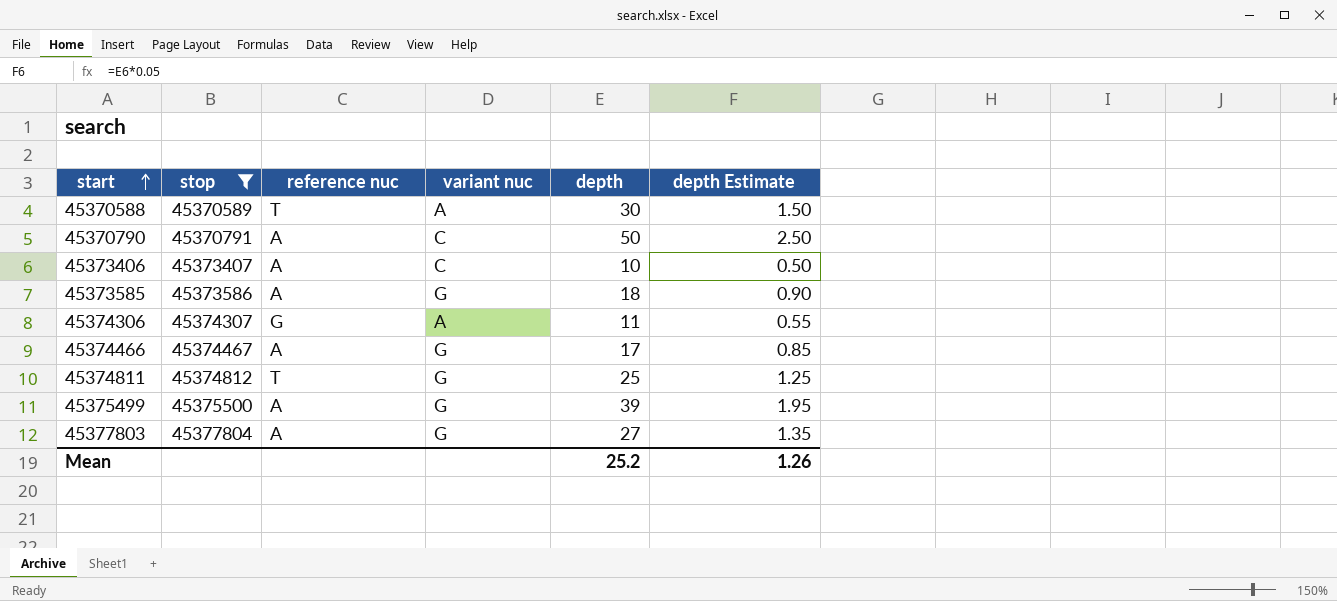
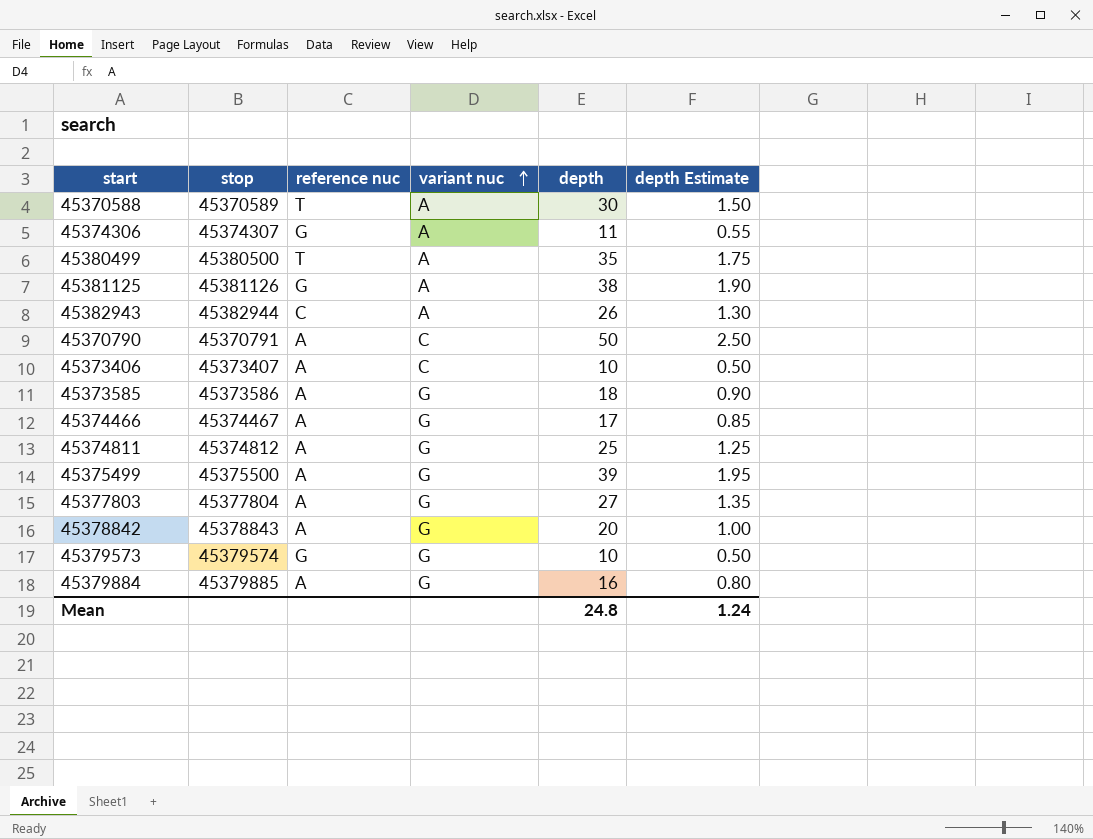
filter: stop <= 45377804 -> none
row order: start ascending -> variant nuc ascending
45374811 | reference nuc: T -> A
Mean | depth: 25.2 -> 24.8
Mean | depth Estimate: 1.26 -> 1.24

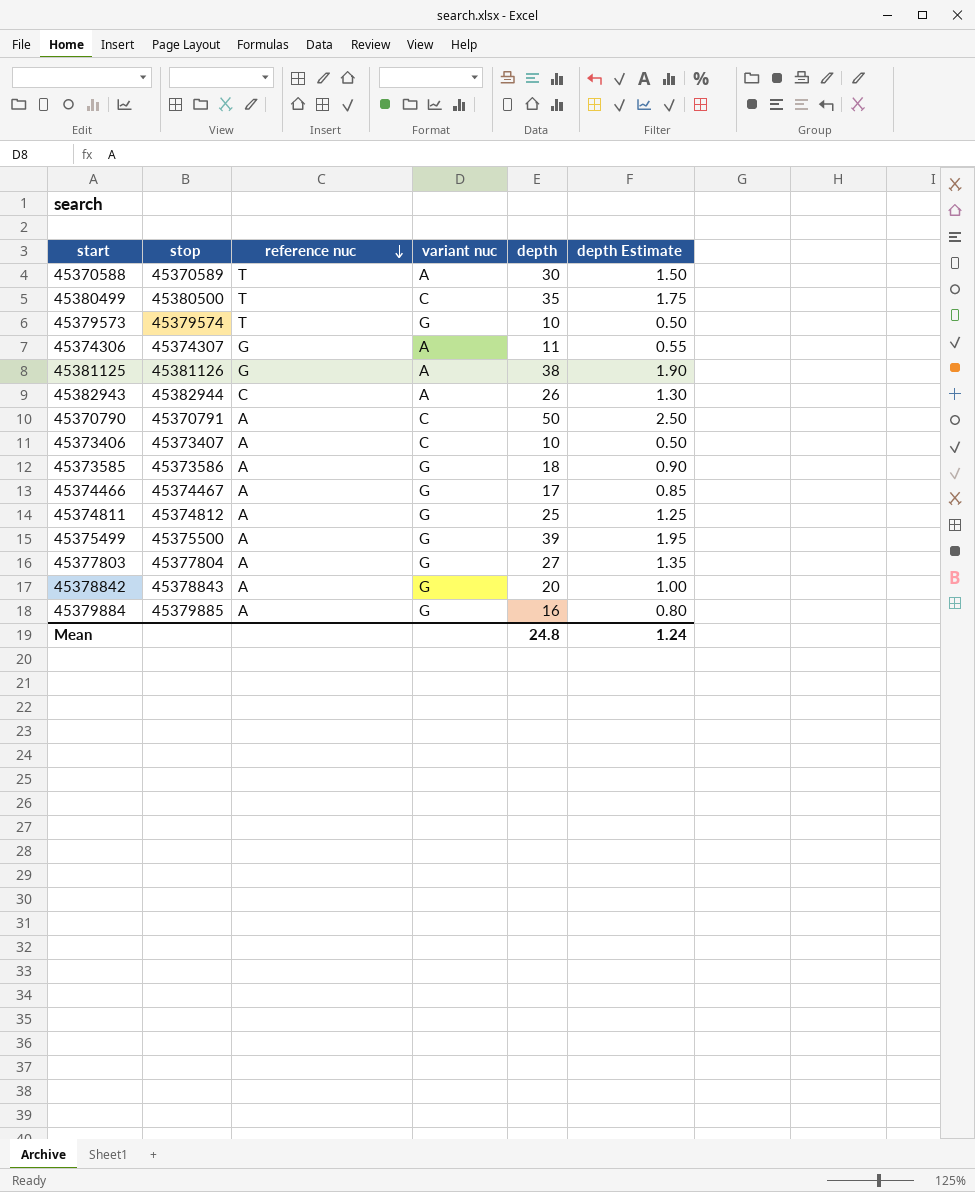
row order: variant nuc ascending -> reference nuc descending
45380499 | variant nuc: A -> C
45379573 | reference nuc: G -> T

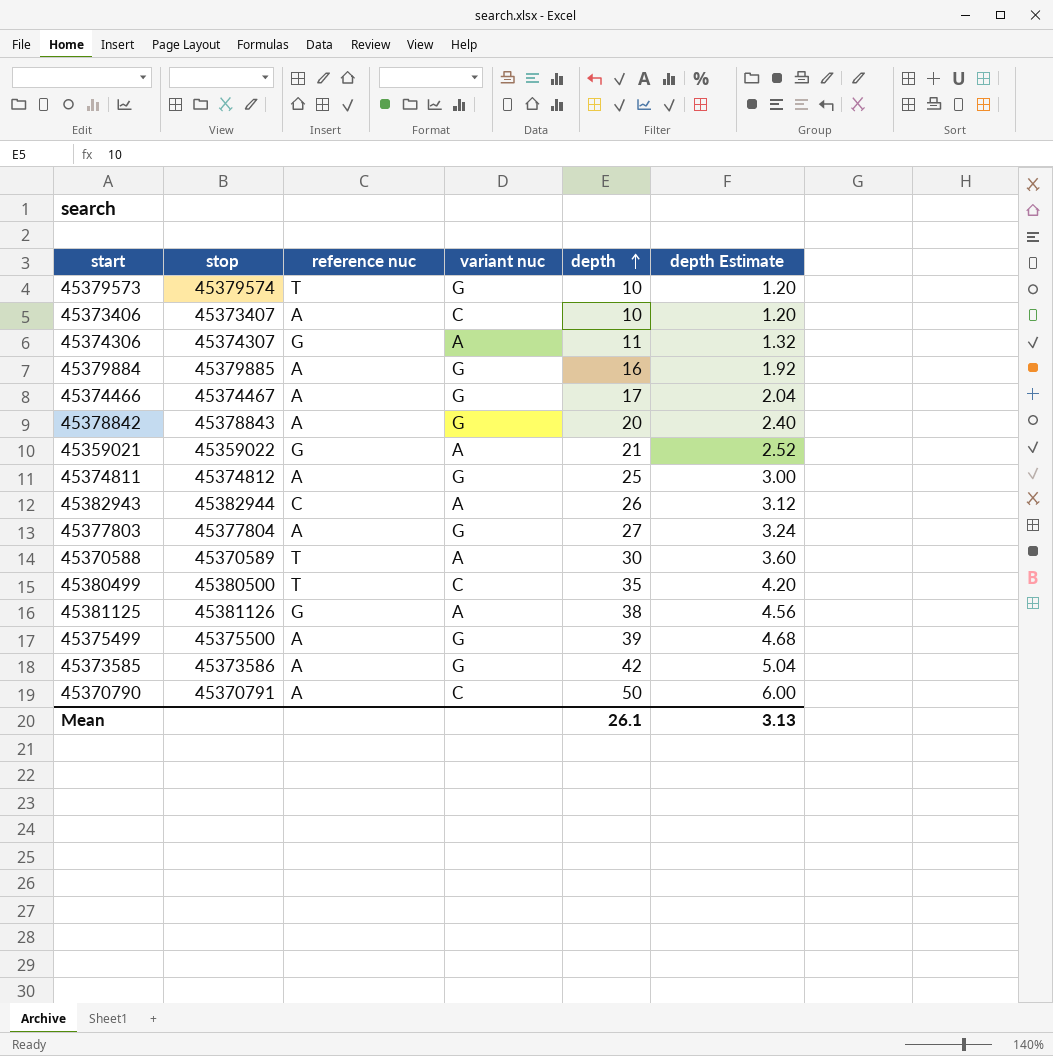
row order: reference nuc descending -> depth ascending
column depth Estimate | formula: [depth] * 0.05 -> [depth] * 0.12
row 45359021: none -> 45359022 | G | A | 21 | 2.52
45373585 | depth: 18 -> 42
Mean | depth: 24.8 -> 26.1
Mean | depth Estimate: 1.24 -> 3.13

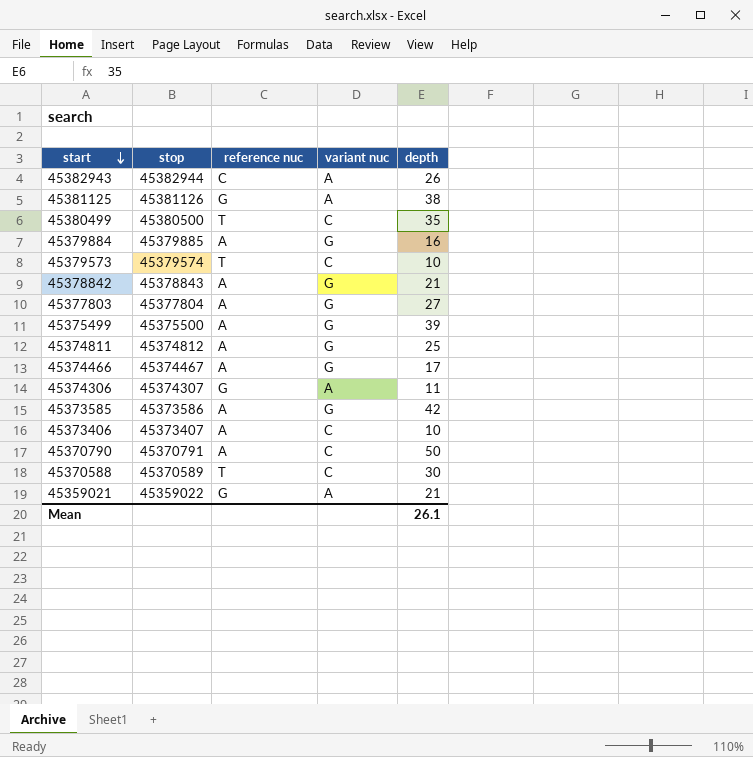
row order: depth ascending -> start descending
column depth Estimate | formula: [depth] * 0.12 -> none
45379573 | variant nuc: G -> C
45378842 | depth: 20 -> 21
45370588 | variant nuc: A -> C

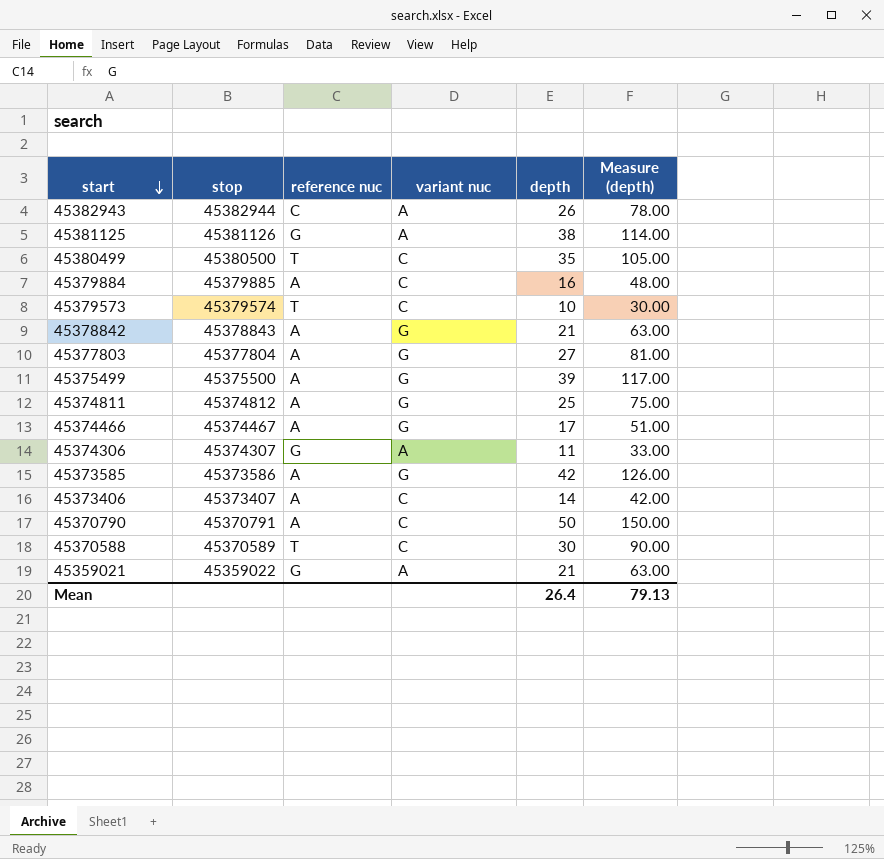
column Measure (depth) | formula: none -> [depth] * 3
45379884 | variant nuc: G -> C
45373406 | depth: 10 -> 14
Mean | depth: 26.1 -> 26.4

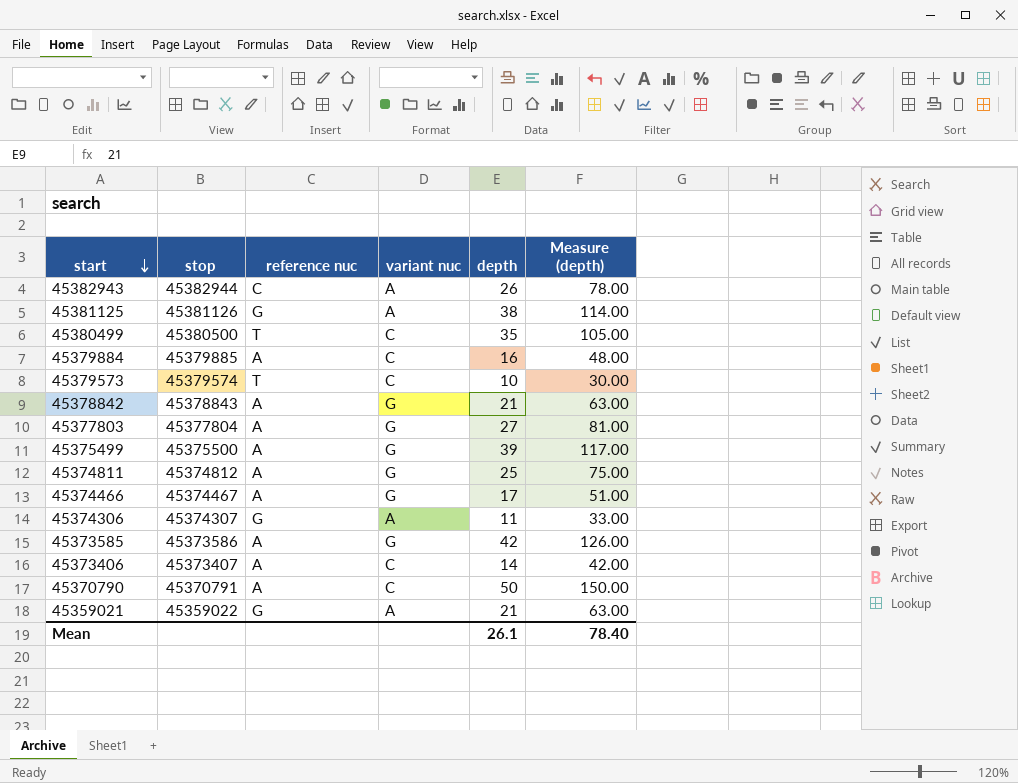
row 45370588: 45370589 | T | C | 30 | 90.00 -> none
Mean | depth: 26.4 -> 26.1
Mean | Measure (depth): 79.13 -> 78.40

